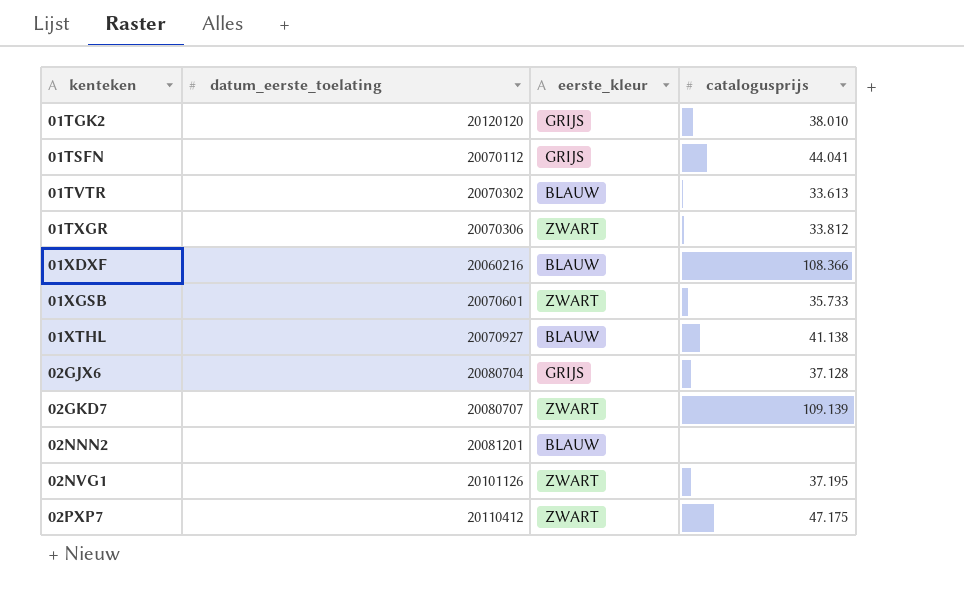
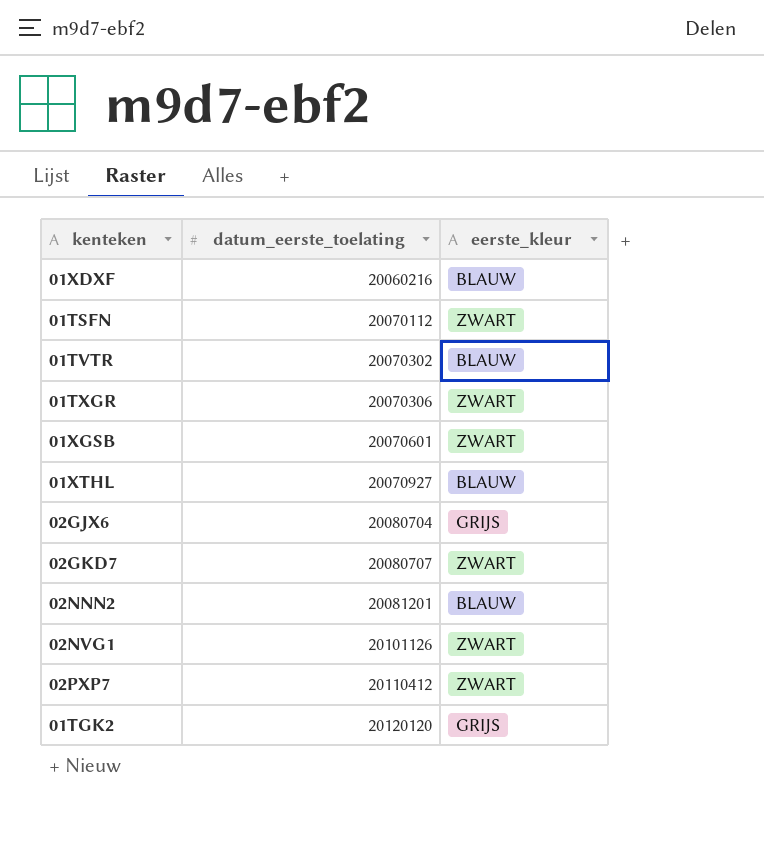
row order: kenteken ascending -> datum_eerste_toelating ascending
column catalogusprijs | position: 4 -> none
01TSFN | eerste_kleur: GRIJS -> ZWART

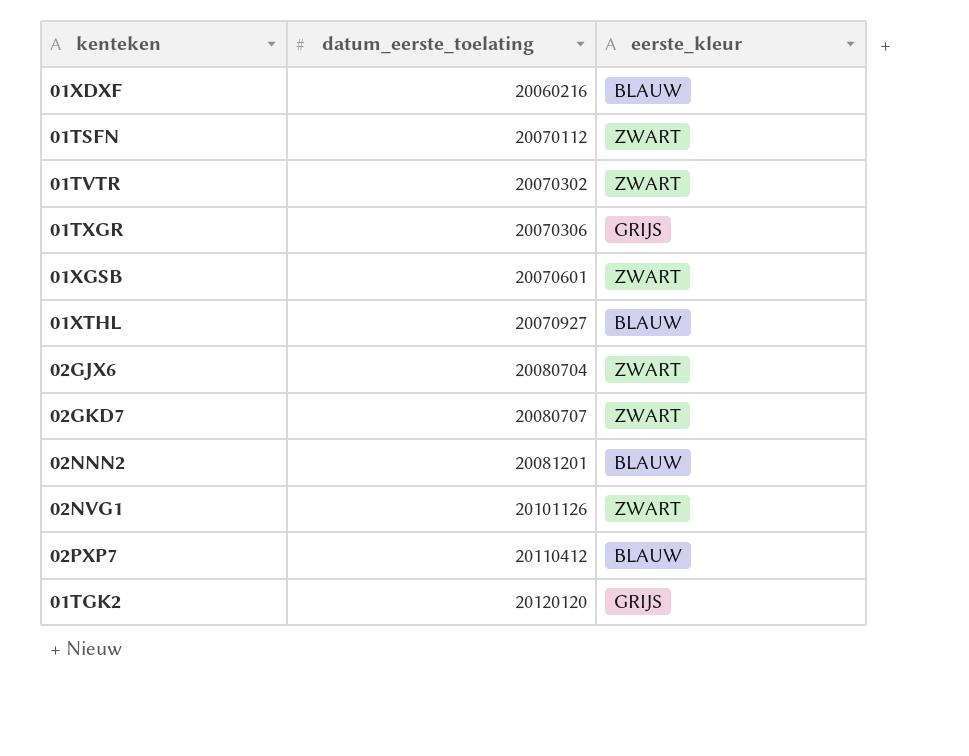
01TVTR | eerste_kleur: BLAUW -> ZWART
01TXGR | eerste_kleur: ZWART -> GRIJS
02GJX6 | eerste_kleur: GRIJS -> ZWART
02PXP7 | eerste_kleur: ZWART -> BLAUW

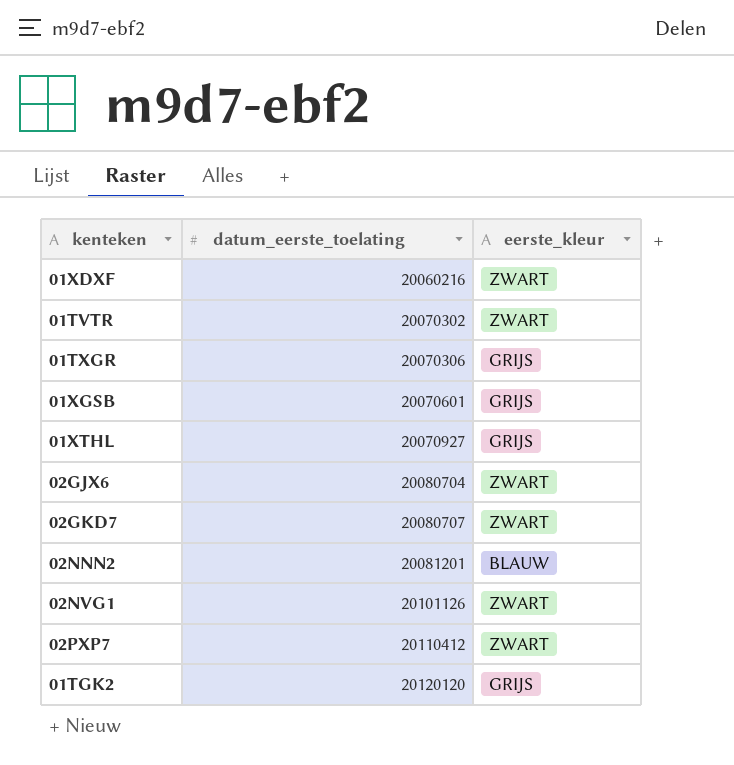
row 01TSFN: 20070112 | ZWART -> none
01XDXF | eerste_kleur: BLAUW -> ZWART
01XGSB | eerste_kleur: ZWART -> GRIJS
01XTHL | eerste_kleur: BLAUW -> GRIJS
02PXP7 | eerste_kleur: BLAUW -> ZWART

